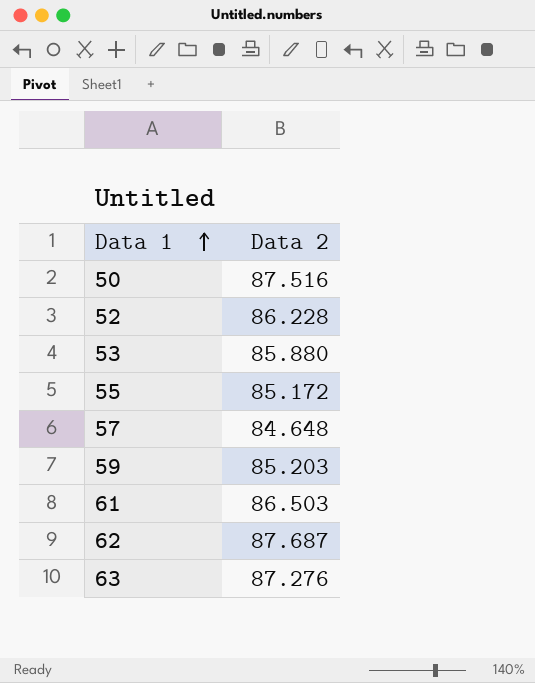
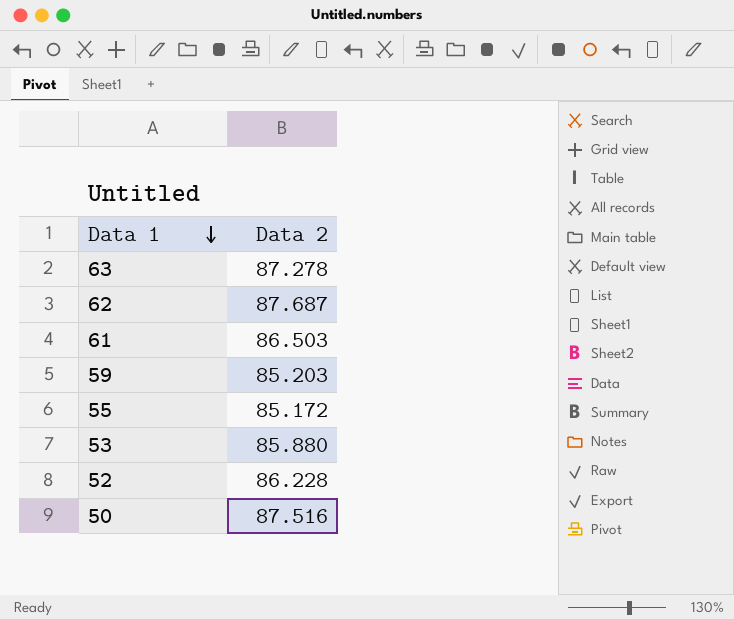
row order: Data 1 ascending -> Data 1 descending
row 57: 84.648 -> none
63 | Data 2: 87.276 -> 87.278

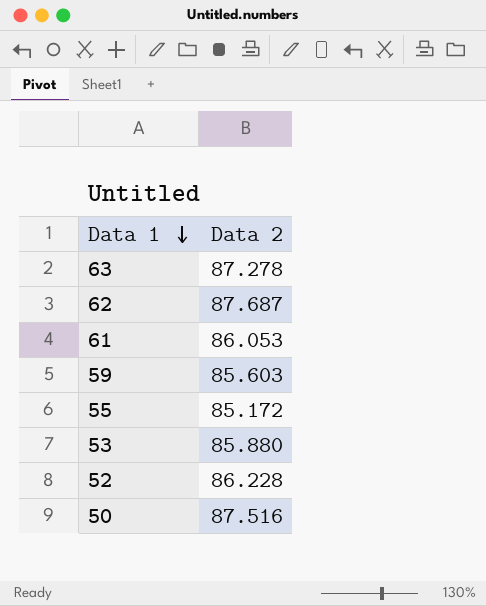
61 | Data 2: 86.503 -> 86.053
59 | Data 2: 85.203 -> 85.603

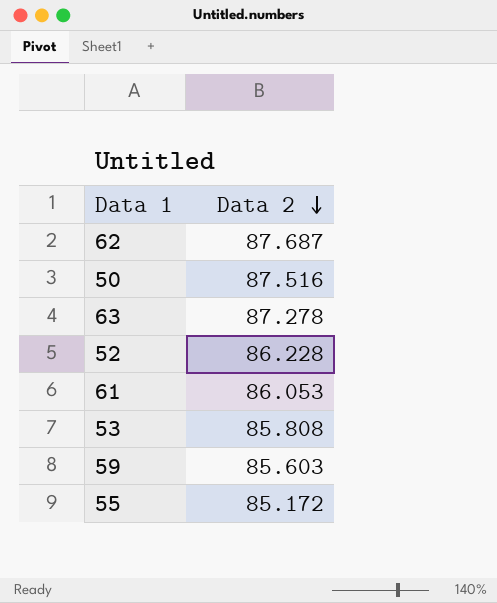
row order: Data 1 descending -> Data 2 descending
53 | Data 2: 85.880 -> 85.808

